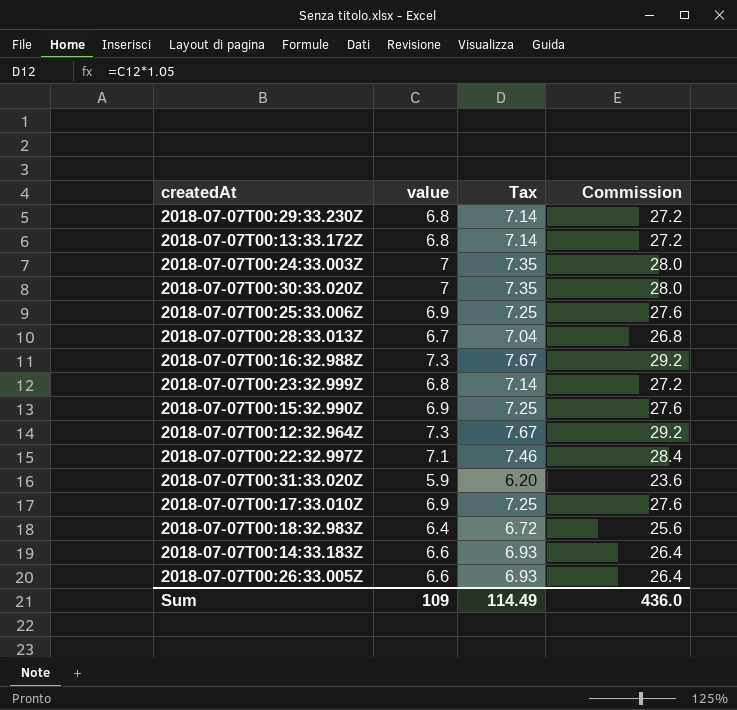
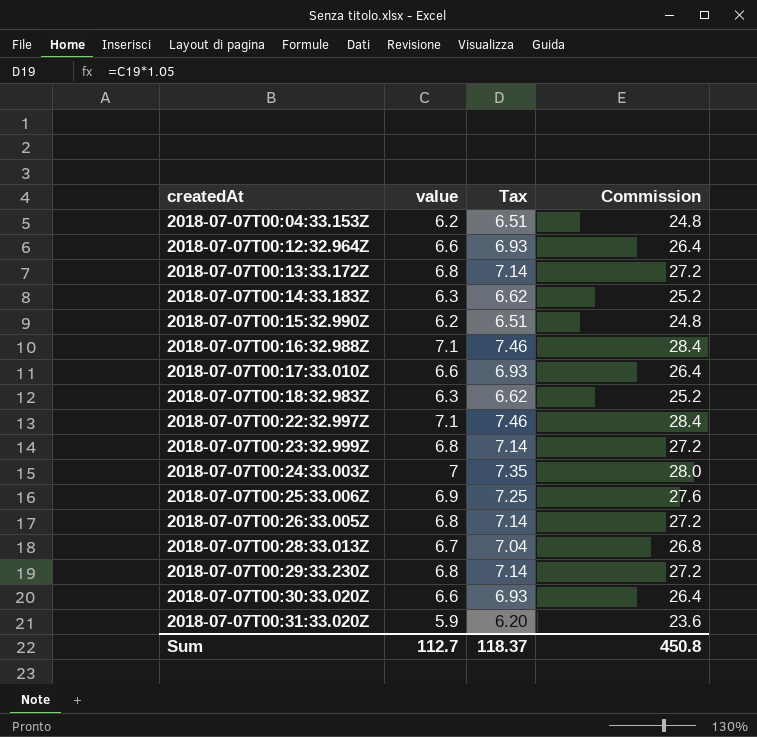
row order: none -> createdAt ascending
row 2018-07-07T00:04:33.153Z: none -> 6.2 | 6.51 | 24.8
2018-07-07T00:12:32.964Z | value: 7.3 -> 6.6
2018-07-07T00:12:32.964Z | Tax: 7.67 -> 6.93
2018-07-07T00:12:32.964Z | Commission: 29.2 -> 26.4
2018-07-07T00:14:33.183Z | value: 6.6 -> 6.3
2018-07-07T00:14:33.183Z | Tax: 6.93 -> 6.62
2018-07-07T00:14:33.183Z | Commission: 26.4 -> 25.2
2018-07-07T00:15:32.990Z | value: 6.9 -> 6.2
2018-07-07T00:15:32.990Z | Tax: 7.25 -> 6.51
2018-07-07T00:15:32.990Z | Commission: 27.6 -> 24.8
2018-07-07T00:16:32.988Z | value: 7.3 -> 7.1
2018-07-07T00:16:32.988Z | Tax: 7.67 -> 7.46
2018-07-07T00:16:32.988Z | Commission: 29.2 -> 28.4
2018-07-07T00:17:33.010Z | value: 6.9 -> 6.6
2018-07-07T00:17:33.010Z | Tax: 7.25 -> 6.93
2018-07-07T00:17:33.010Z | Commission: 27.6 -> 26.4
2018-07-07T00:18:32.983Z | value: 6.4 -> 6.3
2018-07-07T00:18:32.983Z | Tax: 6.72 -> 6.62
2018-07-07T00:18:32.983Z | Commission: 25.6 -> 25.2
2018-07-07T00:26:33.005Z | value: 6.6 -> 6.8
2018-07-07T00:26:33.005Z | Tax: 6.93 -> 7.14
2018-07-07T00:26:33.005Z | Commission: 26.4 -> 27.2
2018-07-07T00:30:33.020Z | value: 7 -> 6.6
2018-07-07T00:30:33.020Z | Tax: 7.35 -> 6.93
2018-07-07T00:30:33.020Z | Commission: 28.0 -> 26.4
Sum | value: 109 -> 112.7
Sum | Tax: 114.49 -> 118.37
Sum | Commission: 436.0 -> 450.8

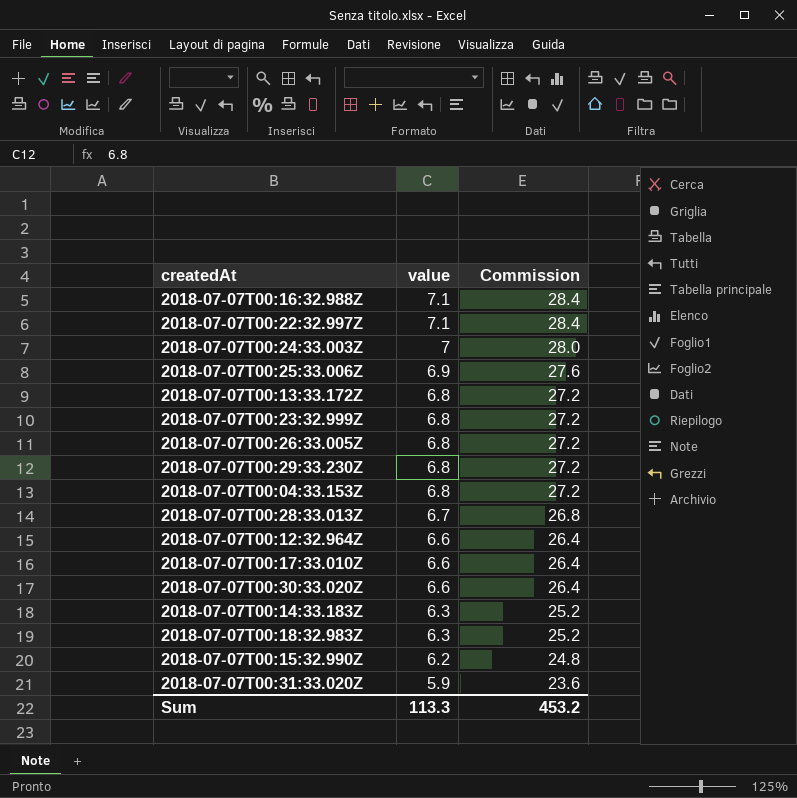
row order: createdAt ascending -> value descending
column Tax | formula: [value] * 1.05 -> none
2018-07-07T00:04:33.153Z | value: 6.2 -> 6.8
2018-07-07T00:04:33.153Z | Commission: 24.8 -> 27.2
Sum | value: 112.7 -> 113.3
Sum | Commission: 450.8 -> 453.2

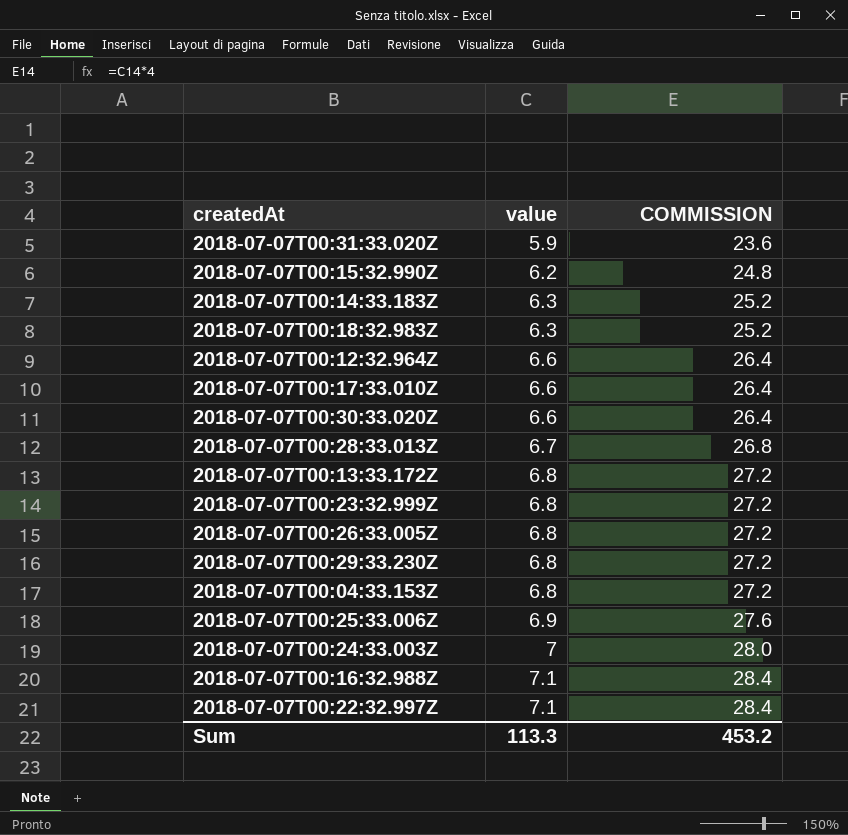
row order: value descending -> value ascending
column name: Commission -> COMMISSION

